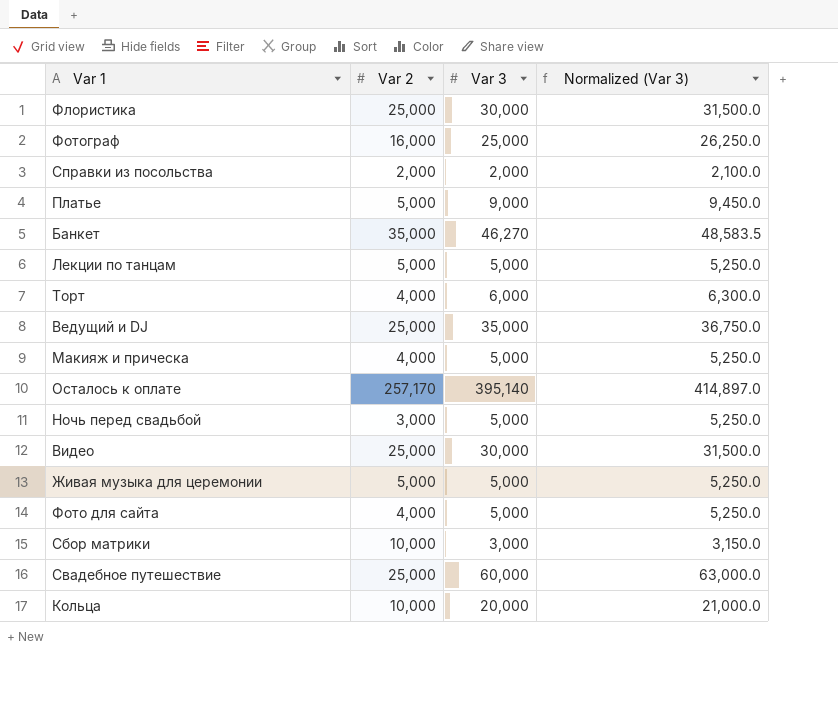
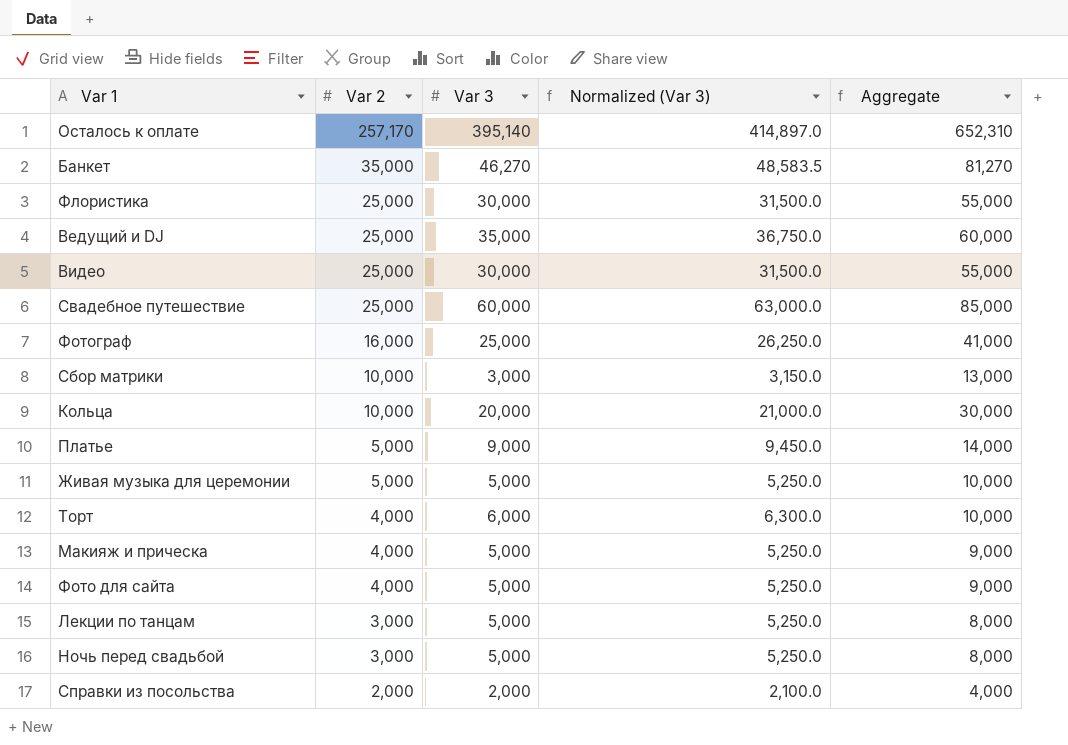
row order: none -> Var 2 descending
column Aggregate | formula: none -> [Var 2] + [Var 3]
Лекции по танцам | Var 2: 5,000 -> 3,000

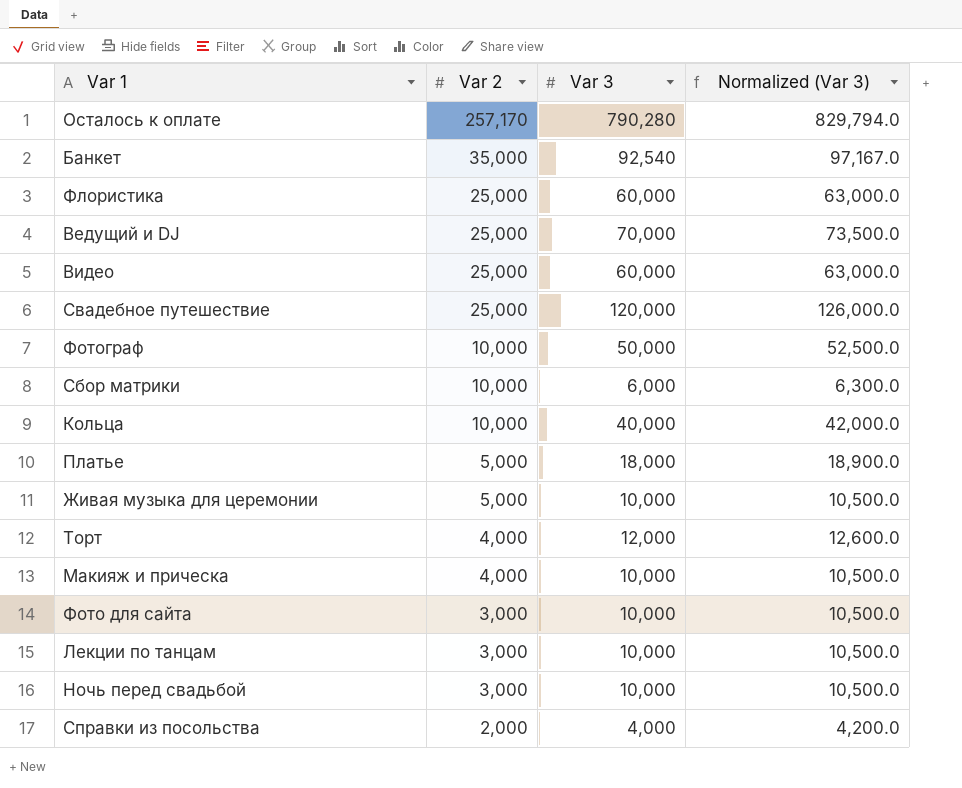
column Aggregate | formula: [Var 2] + [Var 3] -> none
Осталось к оплате | Var 3: 395,140 -> 790,280
Осталось к оплате | Normalized (Var 3): 414,897.0 -> 829,794.0
Банкет | Var 3: 46,270 -> 92,540
Банкет | Normalized (Var 3): 48,583.5 -> 97,167.0
Флористика | Var 3: 30,000 -> 60,000
Флористика | Normalized (Var 3): 31,500.0 -> 63,000.0
Ведущий и DJ | Var 3: 35,000 -> 70,000
Ведущий и DJ | Normalized (Var 3): 36,750.0 -> 73,500.0
Видео | Var 3: 30,000 -> 60,000
Видео | Normalized (Var 3): 31,500.0 -> 63,000.0
Свадебное путешествие | Var 3: 60,000 -> 120,000
Свадебное путешествие | Normalized (Var 3): 63,000.0 -> 126,000.0
Фотограф | Var 2: 16,000 -> 10,000
Фотограф | Var 3: 25,000 -> 50,000
Фотограф | Normalized (Var 3): 26,250.0 -> 52,500.0
Сбор матрики | Var 3: 3,000 -> 6,000
Сбор матрики | Normalized (Var 3): 3,150.0 -> 6,300.0
Кольца | Var 3: 20,000 -> 40,000
Кольца | Normalized (Var 3): 21,000.0 -> 42,000.0
Платье | Var 3: 9,000 -> 18,000
Платье | Normalized (Var 3): 9,450.0 -> 18,900.0
Живая музыка для церемонии | Var 3: 5,000 -> 10,000
Живая музыка для церемонии | Normalized (Var 3): 5,250.0 -> 10,500.0
Торт | Var 3: 6,000 -> 12,000
Торт | Normalized (Var 3): 6,300.0 -> 12,600.0
Макияж и прическа | Var 3: 5,000 -> 10,000
Макияж и прическа | Normalized (Var 3): 5,250.0 -> 10,500.0
Фото для сайта | Var 2: 4,000 -> 3,000
Фото для сайта | Var 3: 5,000 -> 10,000
Фото для сайта | Normalized (Var 3): 5,250.0 -> 10,500.0
Лекции по танцам | Var 3: 5,000 -> 10,000
Лекции по танцам | Normalized (Var 3): 5,250.0 -> 10,500.0
Ночь перед свадьбой | Var 3: 5,000 -> 10,000
Ночь перед свадьбой | Normalized (Var 3): 5,250.0 -> 10,500.0
Справки из посольства | Var 3: 2,000 -> 4,000
Справки из посольства | Normalized (Var 3): 2,100.0 -> 4,200.0

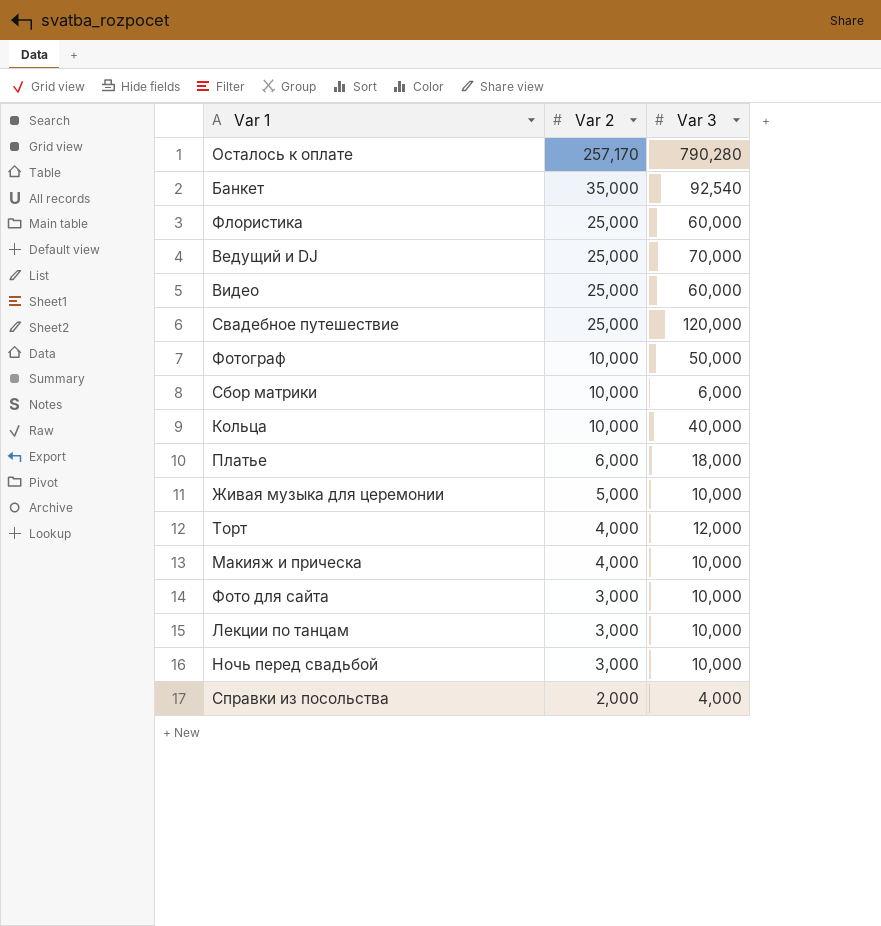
column Normalized (Var 3) | formula: [Var 3] * 1.05 -> none
Платье | Var 2: 5,000 -> 6,000

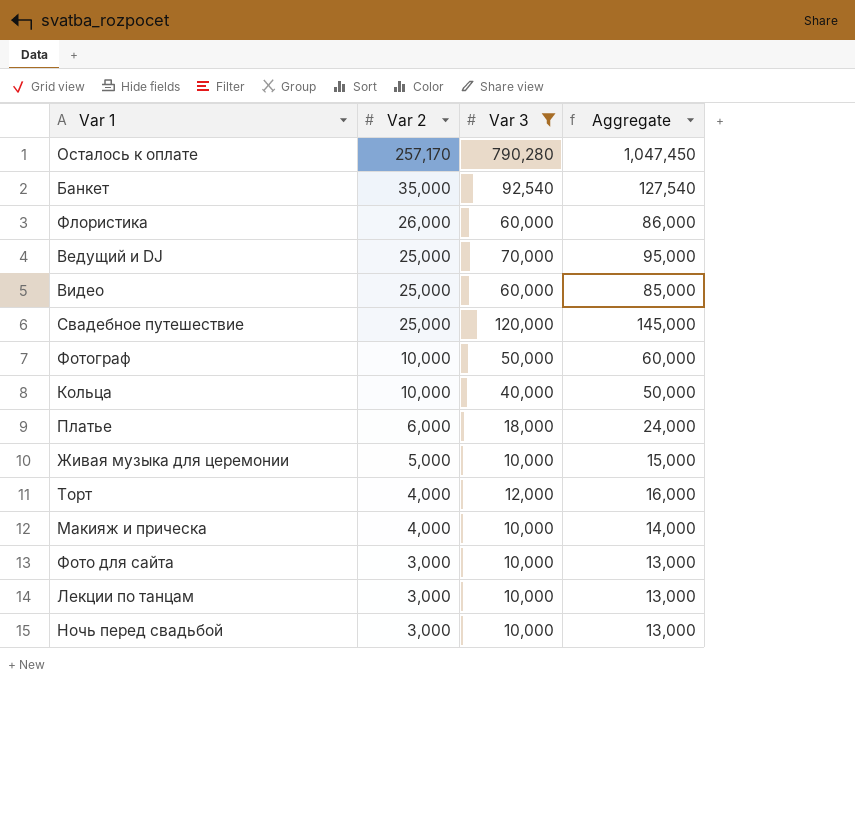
filter: none -> Var 3 >= 10,000
column Aggregate | formula: none -> [Var 2] + [Var 3]
Флористика | Var 2: 25,000 -> 26,000

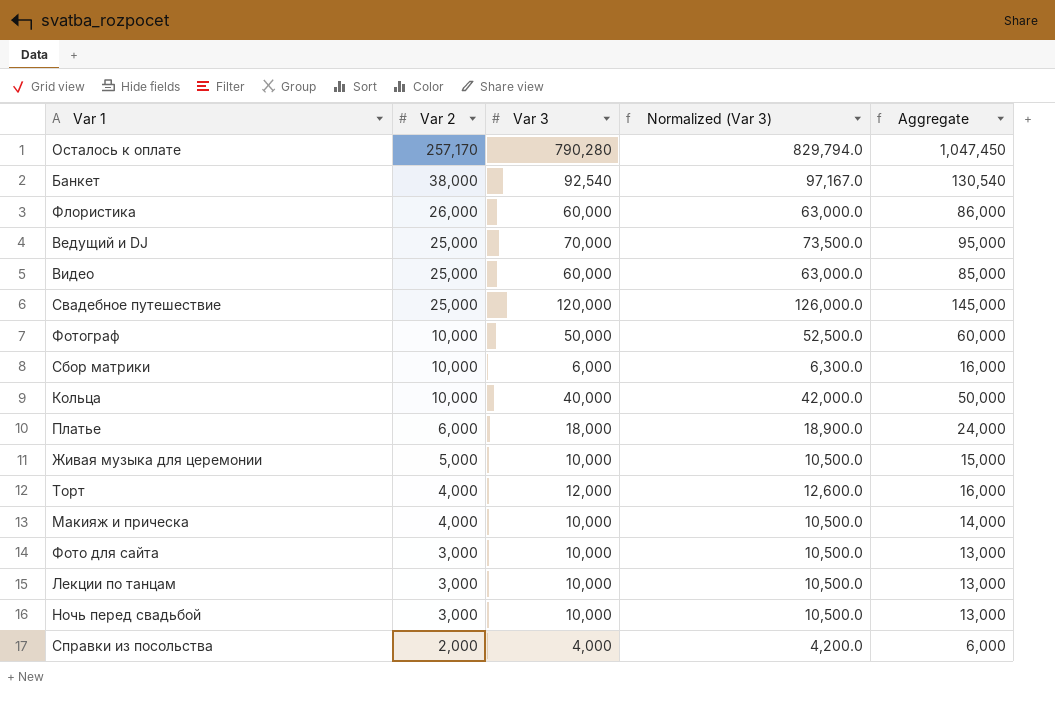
filter: Var 3 >= 10,000 -> none
column Normalized (Var 3) | formula: none -> [Var 3] * 1.05
Банкет | Var 2: 35,000 -> 38,000
Банкет | Aggregate: 127,540 -> 130,540

